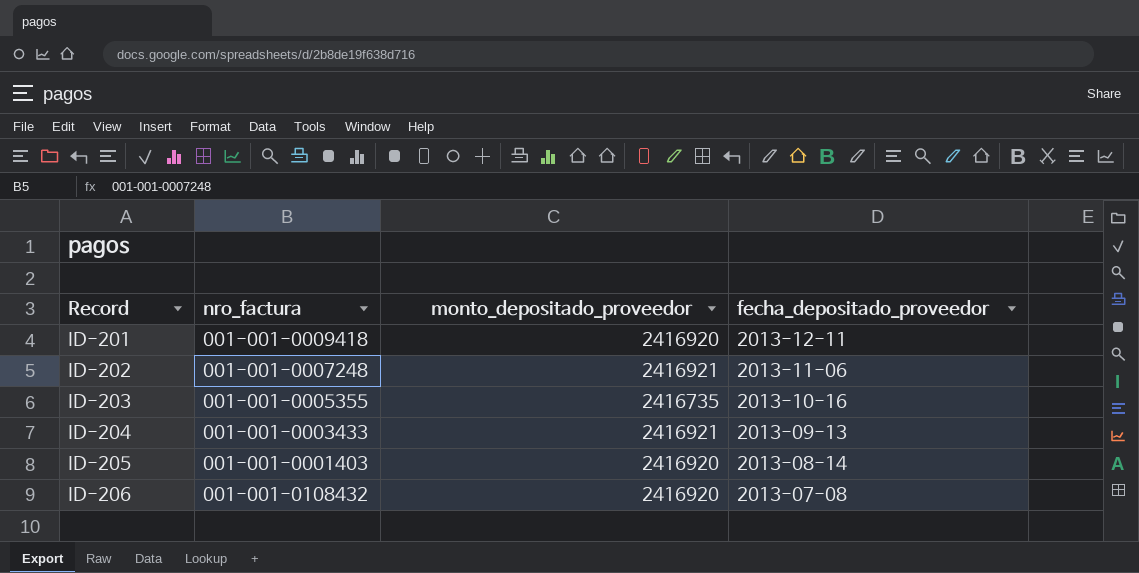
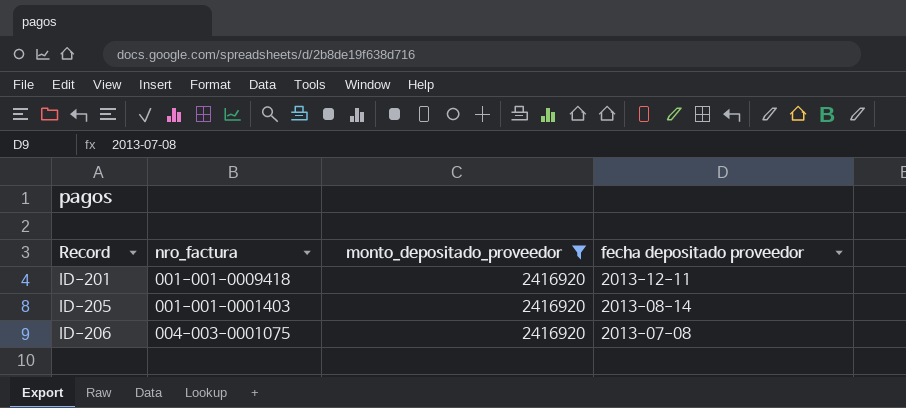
filter: none -> monto_depositado_proveedor = 2416920
column name: fecha_depositado_proveedor -> fecha depositado proveedor
ID-206 | nro_factura: 001-001-0108432 -> 004-003-0001075

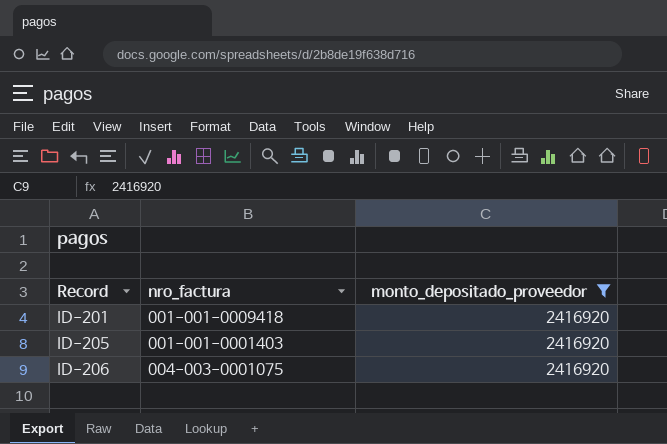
column fecha depositado proveedor | position: 4 -> none

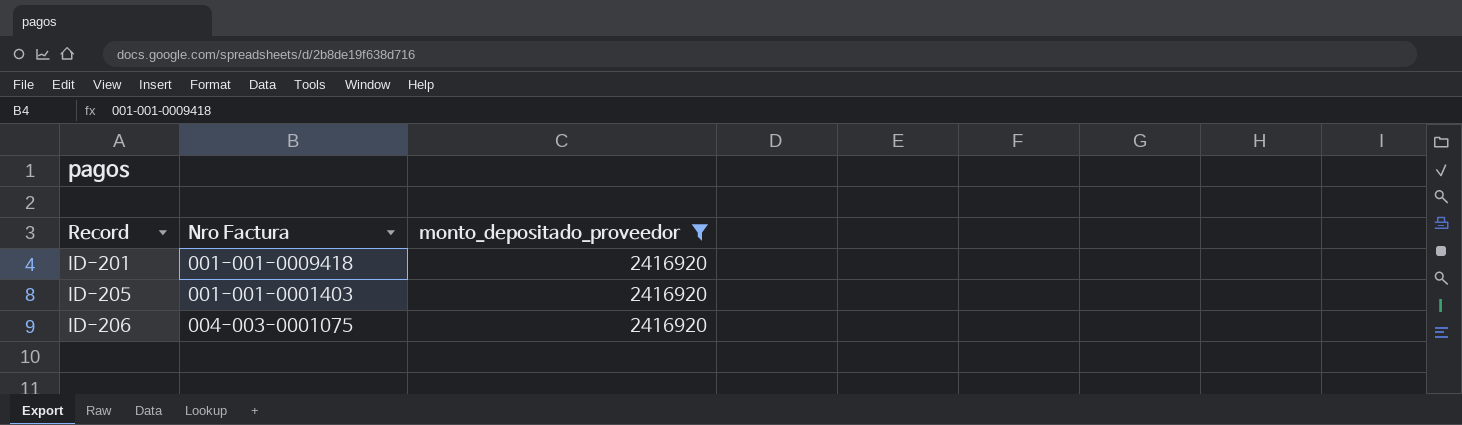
column name: nro_factura -> Nro Factura

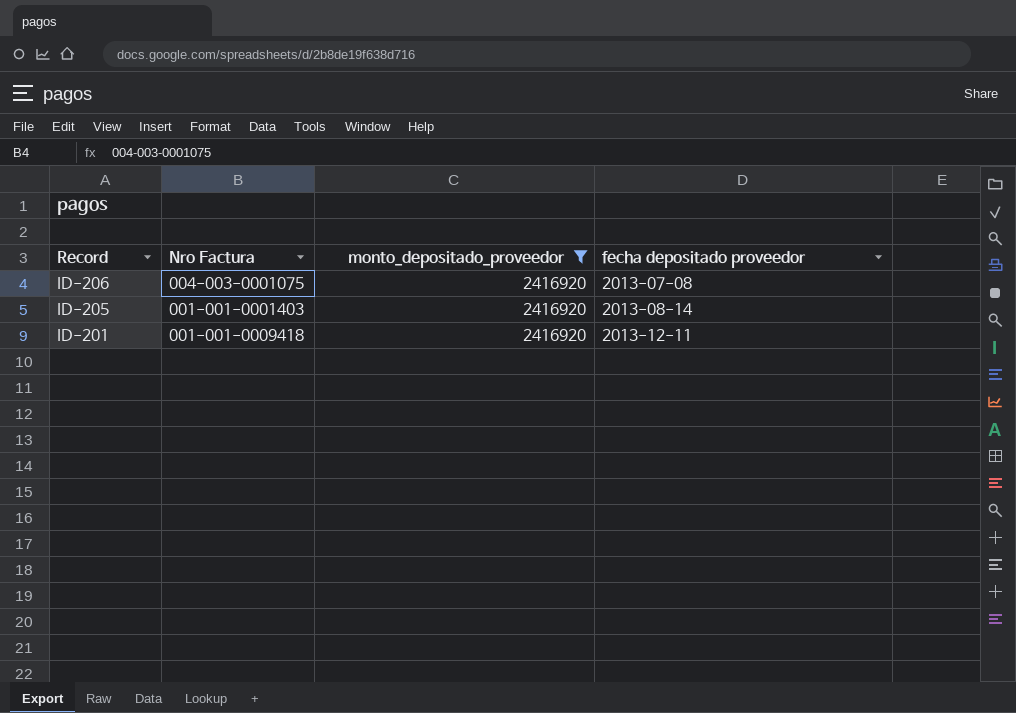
row order: Record ascending -> Record descending
column fecha depositado proveedor | position: none -> 4

